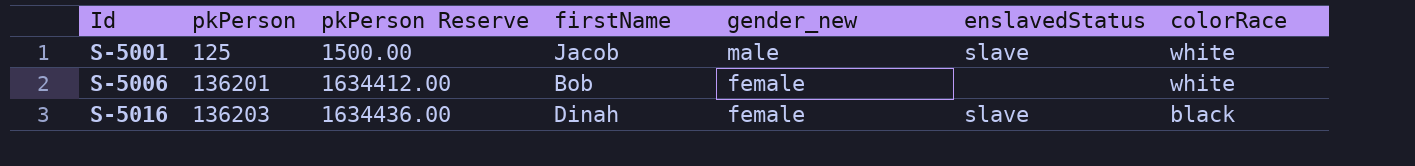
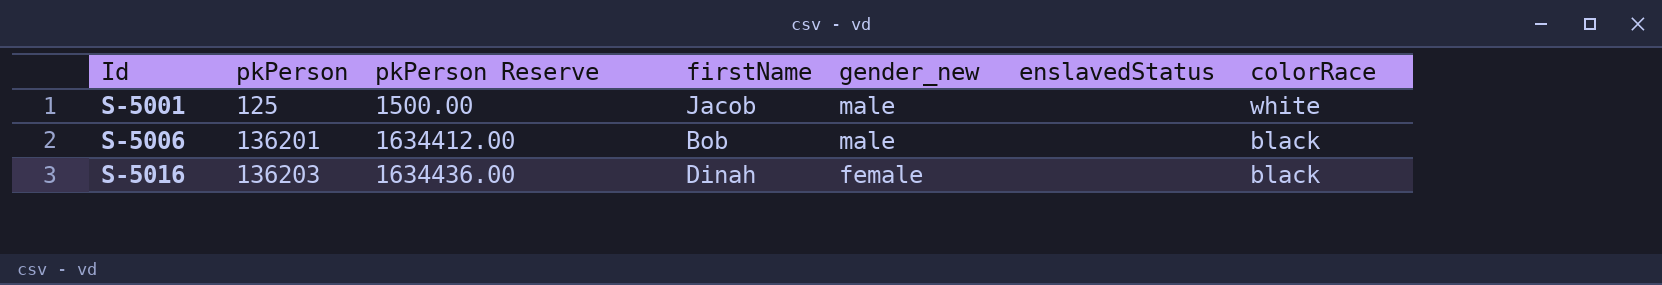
S-5001 | enslavedStatus: slave -> none
S-5006 | gender_new: female -> male
S-5006 | colorRace: white -> black
S-5016 | enslavedStatus: slave -> none

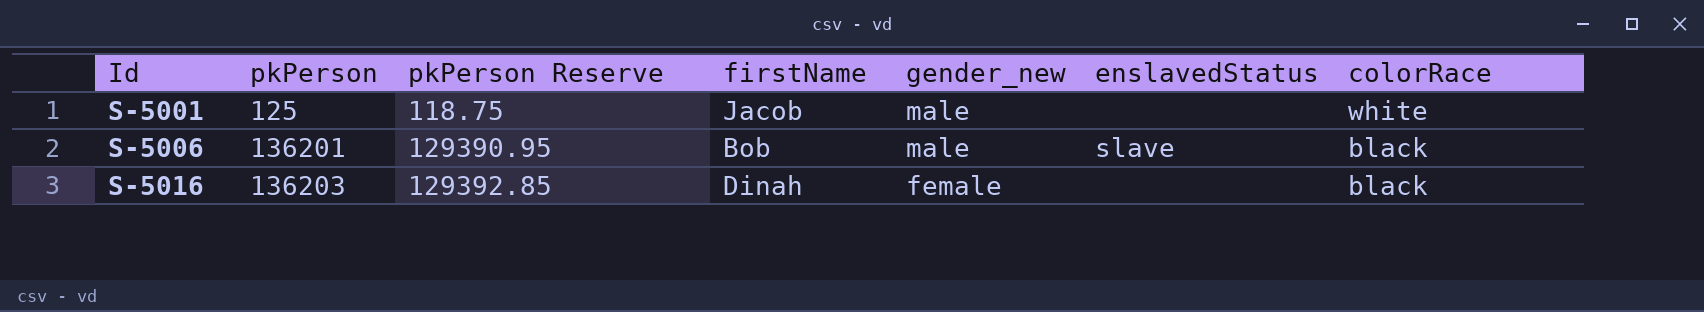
column pkPerson Reserve | formula: [pkPerson] * 12 -> [pkPerson] * 0.95
S-5006 | enslavedStatus: none -> slave

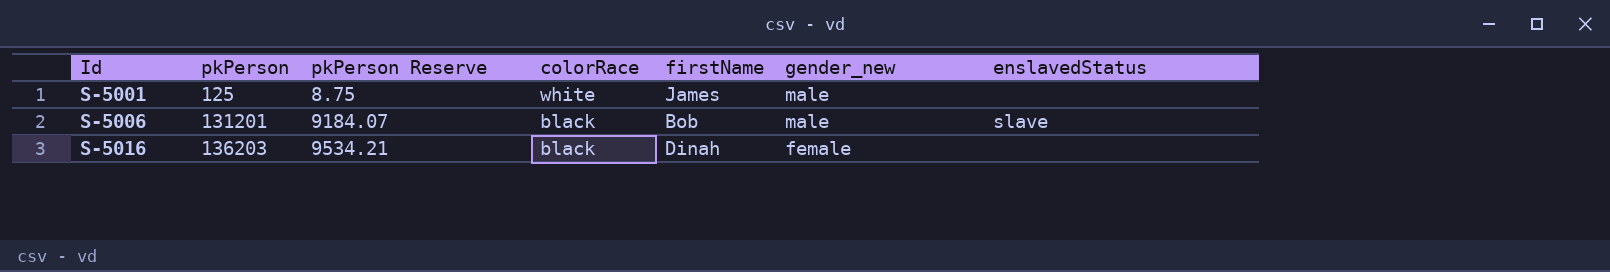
column pkPerson Reserve | formula: [pkPerson] * 0.95 -> [pkPerson] * 0.07
column colorRace | position: 7 -> 4
S-5001 | firstName: Jacob -> James
S-5006 | pkPerson: 136201 -> 131201

